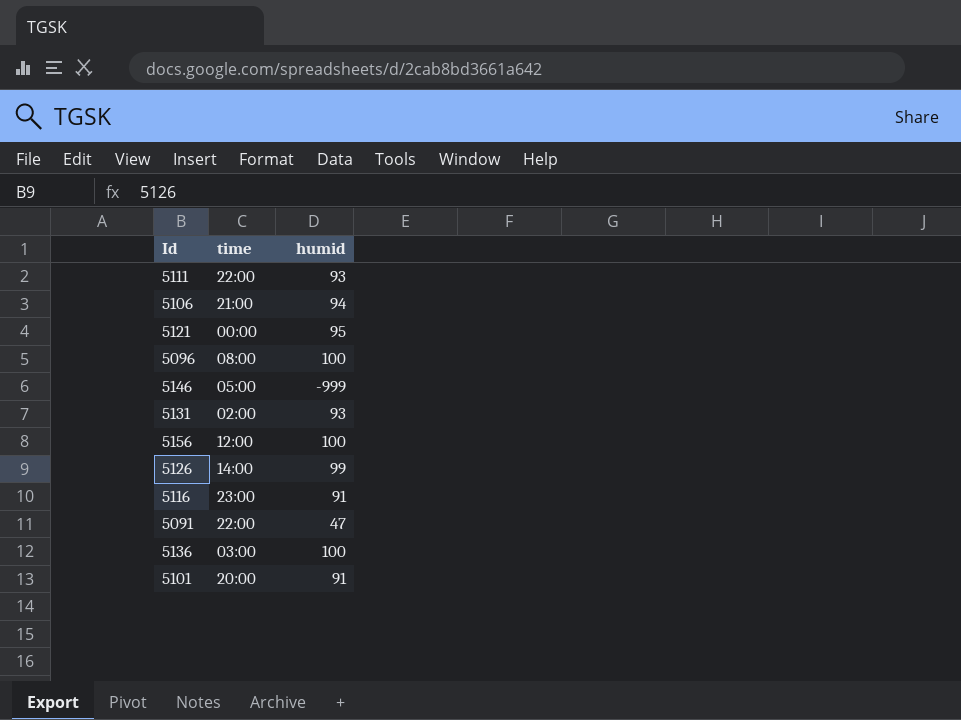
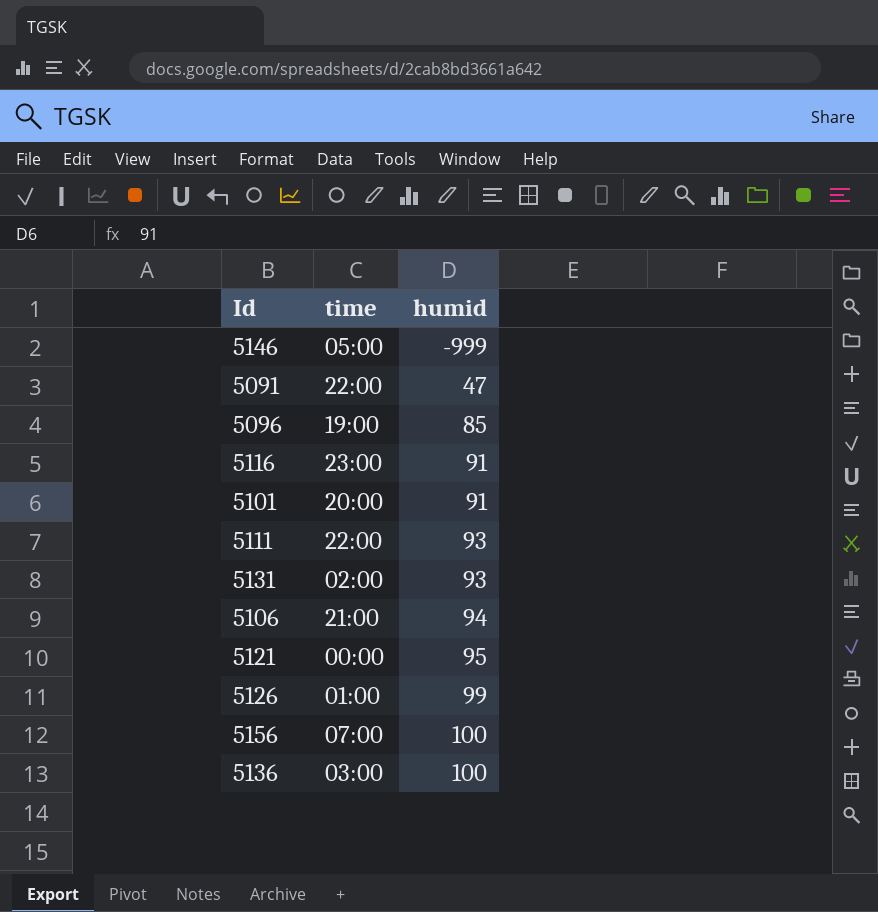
row order: none -> humid ascending
5096 | time: 08:00 -> 19:00
5096 | humid: 100 -> 85
5126 | time: 14:00 -> 01:00
5156 | time: 12:00 -> 07:00

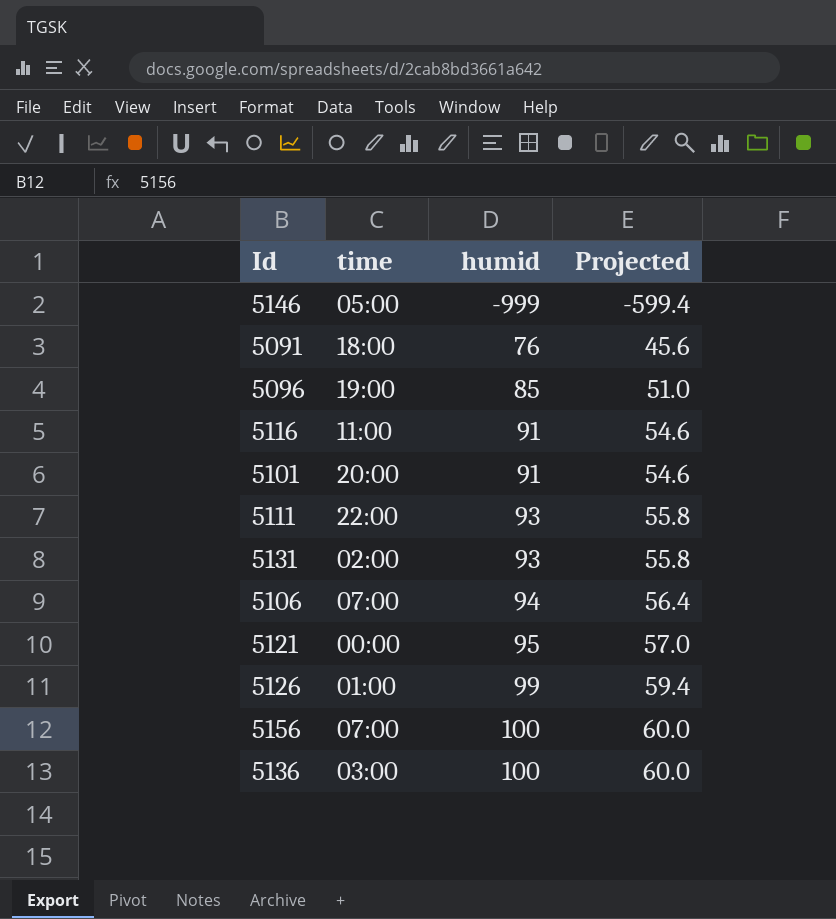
column Projected | formula: none -> [humid] * 0.6
5091 | time: 22:00 -> 18:00
5091 | humid: 47 -> 76
5116 | time: 23:00 -> 11:00
5106 | time: 21:00 -> 07:00

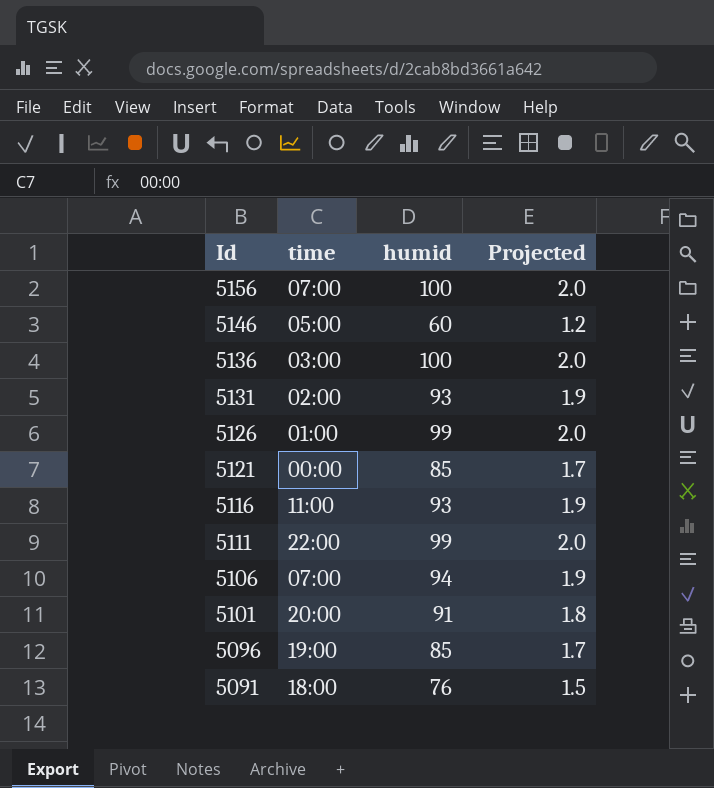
row order: humid ascending -> Id descending
column Projected | formula: [humid] * 0.6 -> [humid] * 0.02
5146 | humid: -999 -> 60
5121 | humid: 95 -> 85
5116 | humid: 91 -> 93
5111 | humid: 93 -> 99

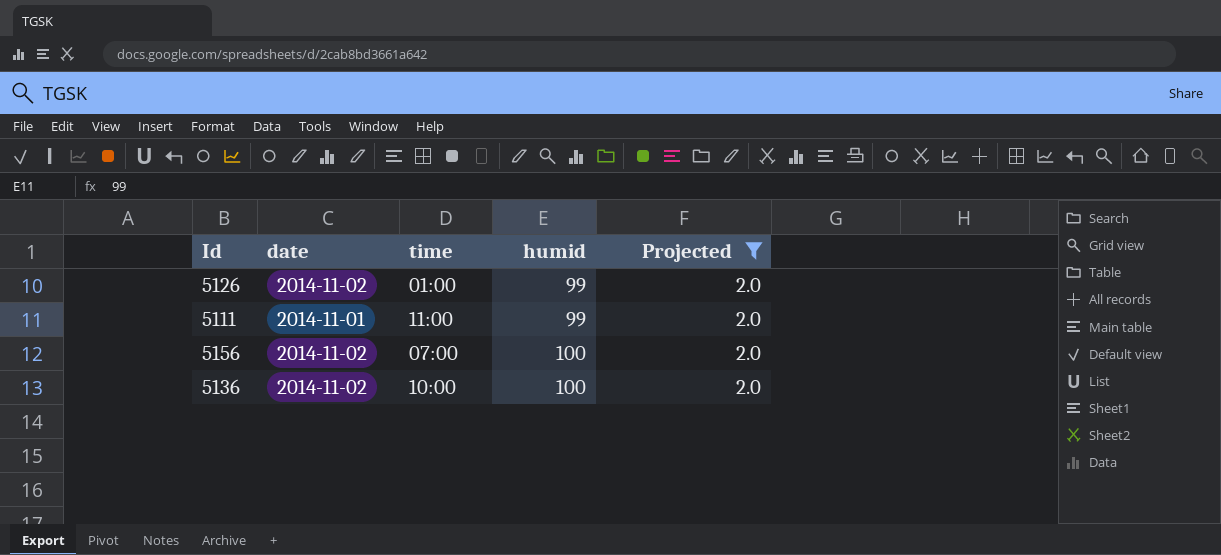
filter: none -> Projected = 2.0
row order: Id descending -> humid ascending
column date | position: none -> 2
5111 | time: 22:00 -> 11:00
5136 | time: 03:00 -> 10:00

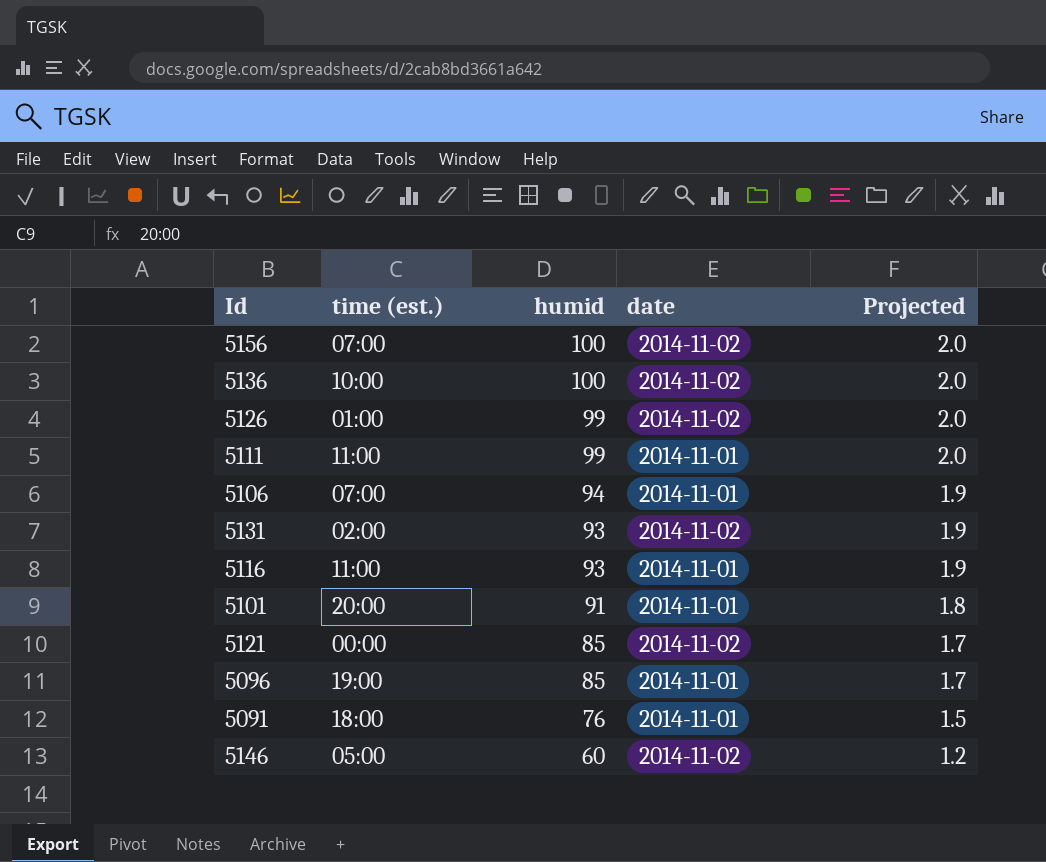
filter: Projected = 2.0 -> none
row order: humid ascending -> humid descending
column name: time -> time (est.)
column date | position: 2 -> 4

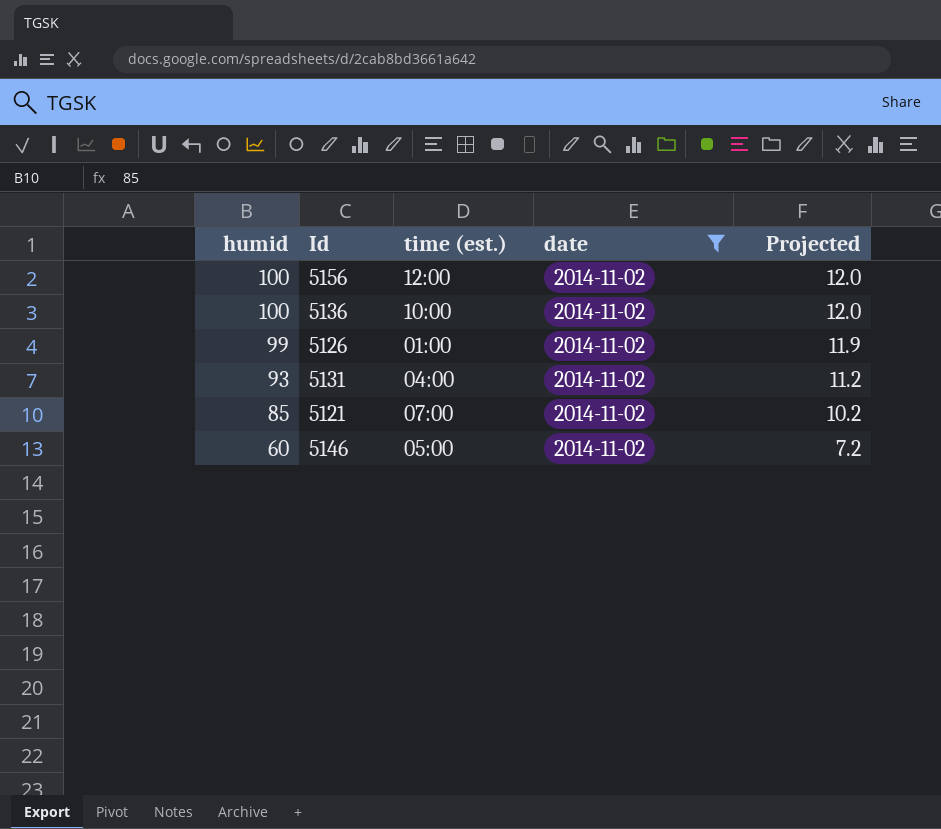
filter: none -> date = 2014-11-02
column humid | position: 3 -> 1
column Projected | formula: [humid] * 0.02 -> [humid] * 0.12
5156 | time (est.): 07:00 -> 12:00
5131 | time (est.): 02:00 -> 04:00
5121 | time (est.): 00:00 -> 07:00

